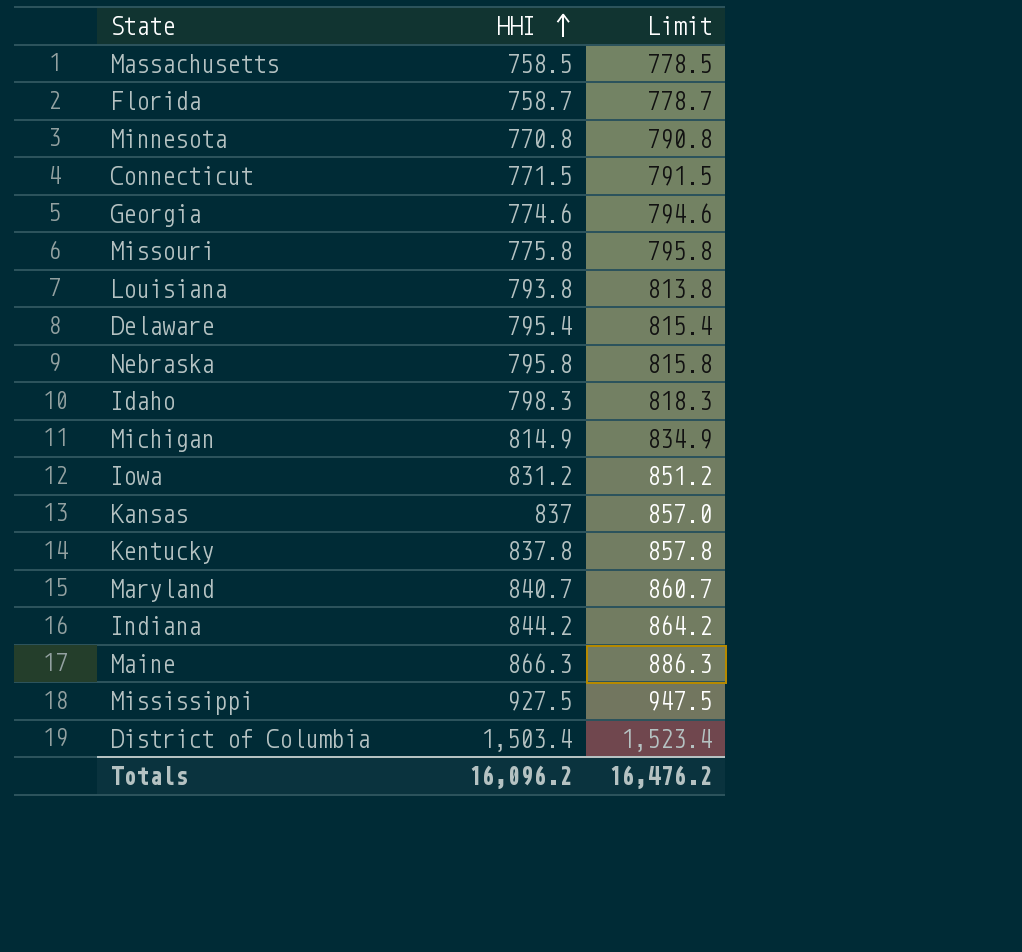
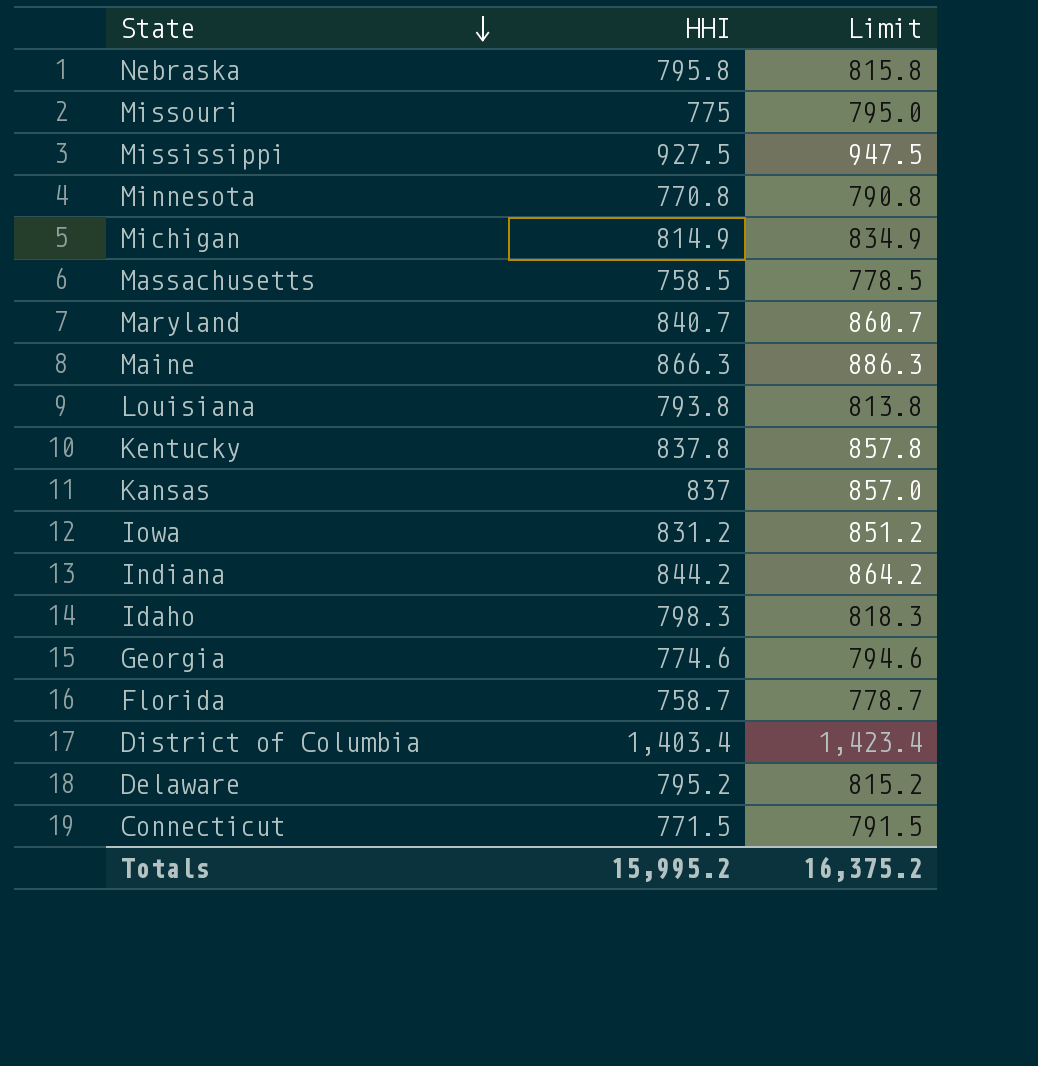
row order: HHI ascending -> State descending
Missouri | HHI: 775.8 -> 775
Missouri | Limit: 795.8 -> 795.0
District of Columbia | HHI: 1,503.4 -> 1,403.4
District of Columbia | Limit: 1,523.4 -> 1,423.4
Delaware | HHI: 795.4 -> 795.2
Delaware | Limit: 815.4 -> 815.2
Totals | HHI: 16,096.2 -> 15,995.2
Totals | Limit: 16,476.2 -> 16,375.2

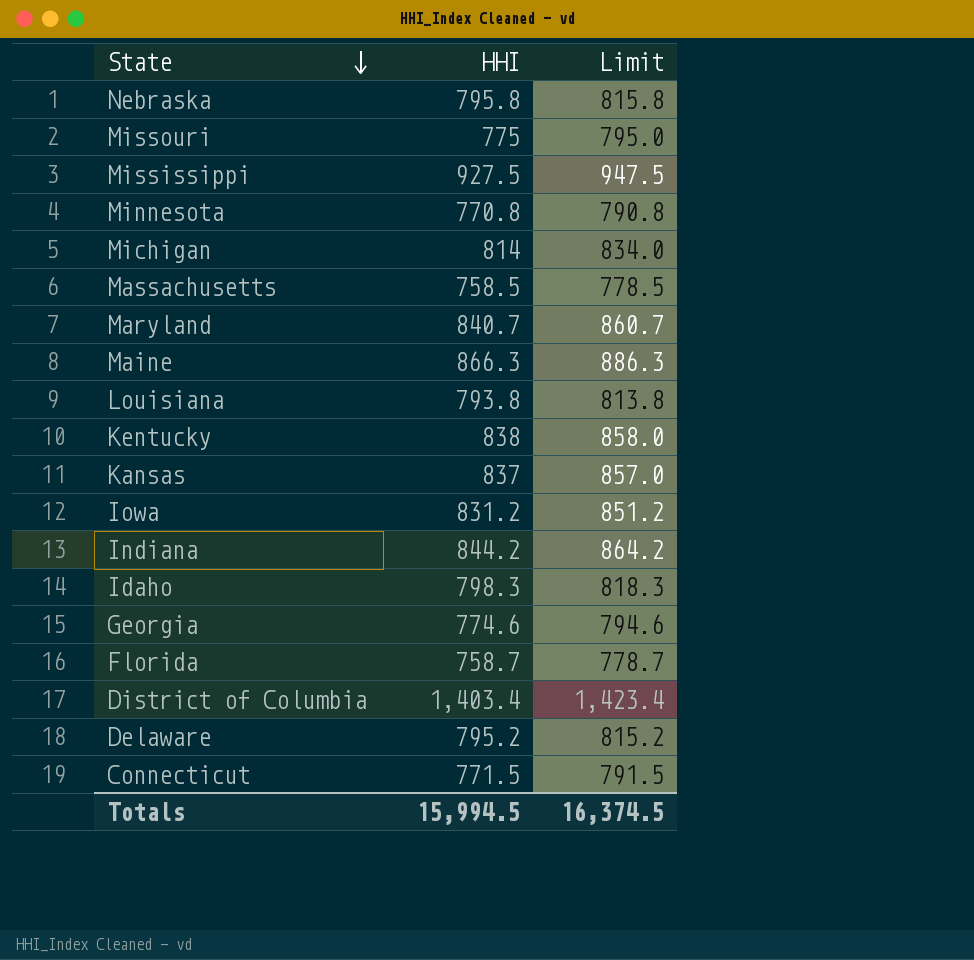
Michigan | HHI: 814.9 -> 814
Michigan | Limit: 834.9 -> 834.0
Kentucky | HHI: 837.8 -> 838
Kentucky | Limit: 857.8 -> 858.0
Totals | HHI: 15,995.2 -> 15,994.5
Totals | Limit: 16,375.2 -> 16,374.5

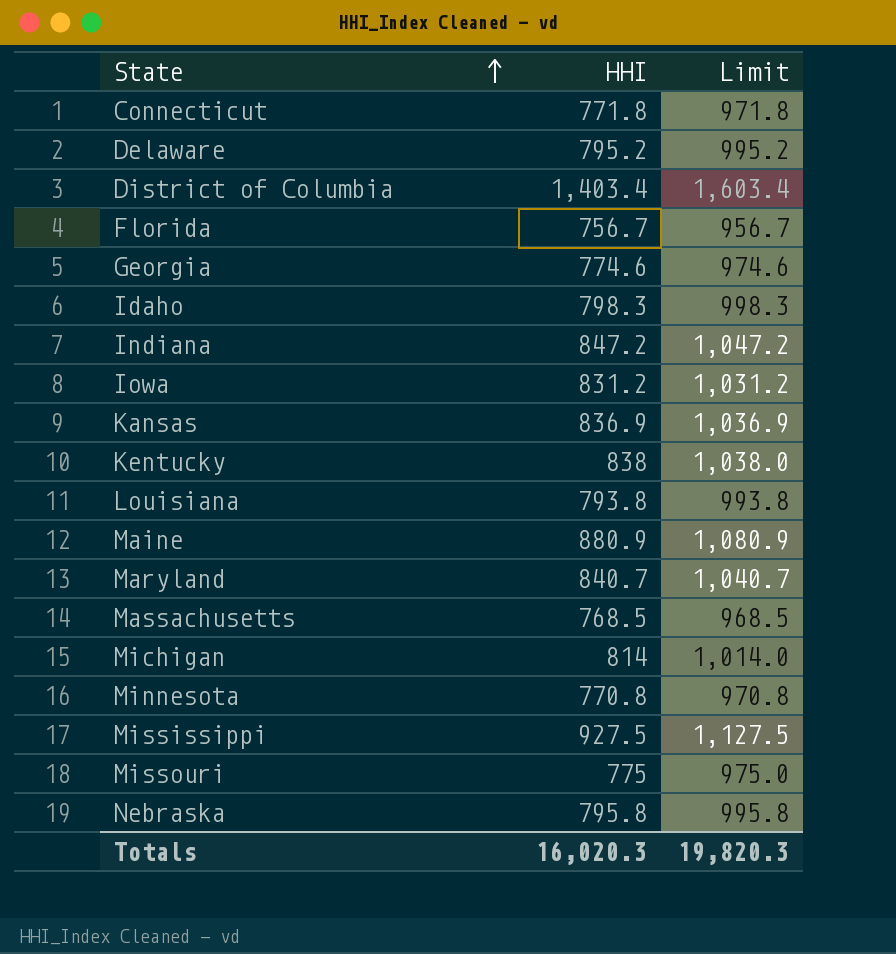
row order: State descending -> State ascending
column Limit | formula: [HHI] + 20 -> [HHI] + 200
Connecticut | HHI: 771.5 -> 771.8
Florida | HHI: 758.7 -> 756.7
Indiana | HHI: 844.2 -> 847.2
Kansas | HHI: 837 -> 836.9
Maine | HHI: 866.3 -> 880.9
Massachusetts | HHI: 758.5 -> 768.5
Totals | HHI: 15,994.5 -> 16,020.3
Totals | Limit: 16,374.5 -> 19,820.3

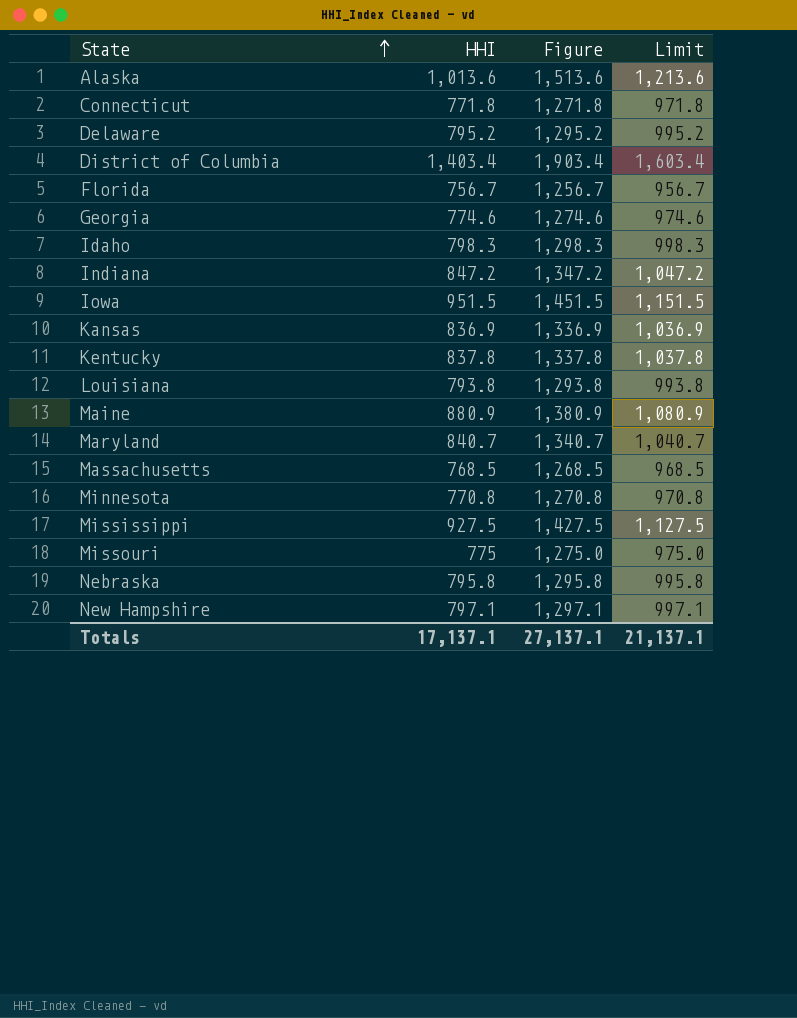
column Figure | formula: none -> [HHI] + 500
row Michigan: 814 | 1,014.0 -> none
row Alaska: none -> 1,013.6 | 1,513.6 | 1,213.6
Iowa | HHI: 831.2 -> 951.5
Iowa | Limit: 1,031.2 -> 1,151.5
Kentucky | HHI: 838 -> 837.8
Kentucky | Limit: 1,038.0 -> 1,037.8
row New Hampshire: none -> 797.1 | 1,297.1 | 997.1
Totals | HHI: 16,020.3 -> 17,137.1
Totals | Limit: 19,820.3 -> 21,137.1

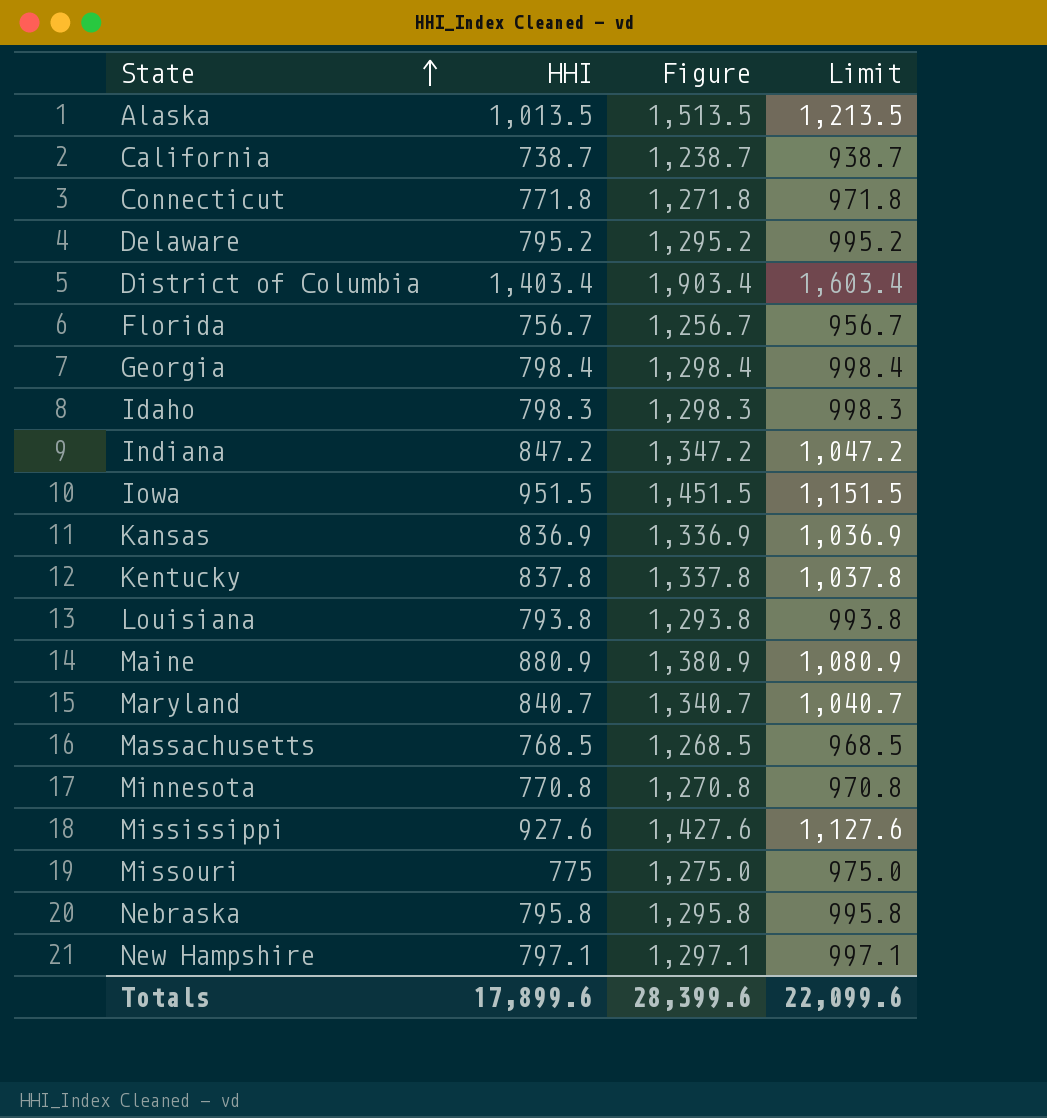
Alaska | HHI: 1,013.6 -> 1,013.5
Alaska | Figure: 1,513.6 -> 1,513.5
Alaska | Limit: 1,213.6 -> 1,213.5
row California: none -> 738.7 | 1,238.7 | 938.7
Georgia | HHI: 774.6 -> 798.4
Georgia | Figure: 1,274.6 -> 1,298.4
Georgia | Limit: 974.6 -> 998.4
Mississippi | HHI: 927.5 -> 927.6
Mississippi | Figure: 1,427.5 -> 1,427.6
Mississippi | Limit: 1,127.5 -> 1,127.6
Totals | HHI: 17,137.1 -> 17,899.6
Totals | Figure: 27,137.1 -> 28,399.6
Totals | Limit: 21,137.1 -> 22,099.6

